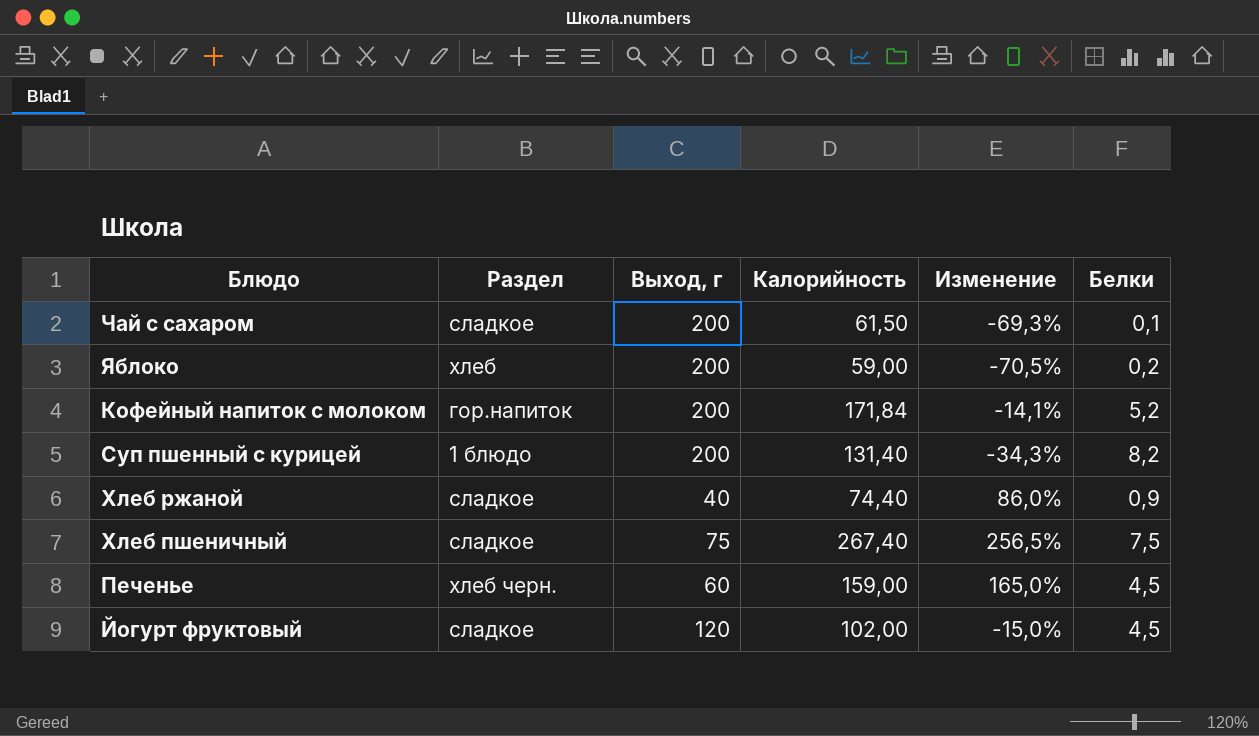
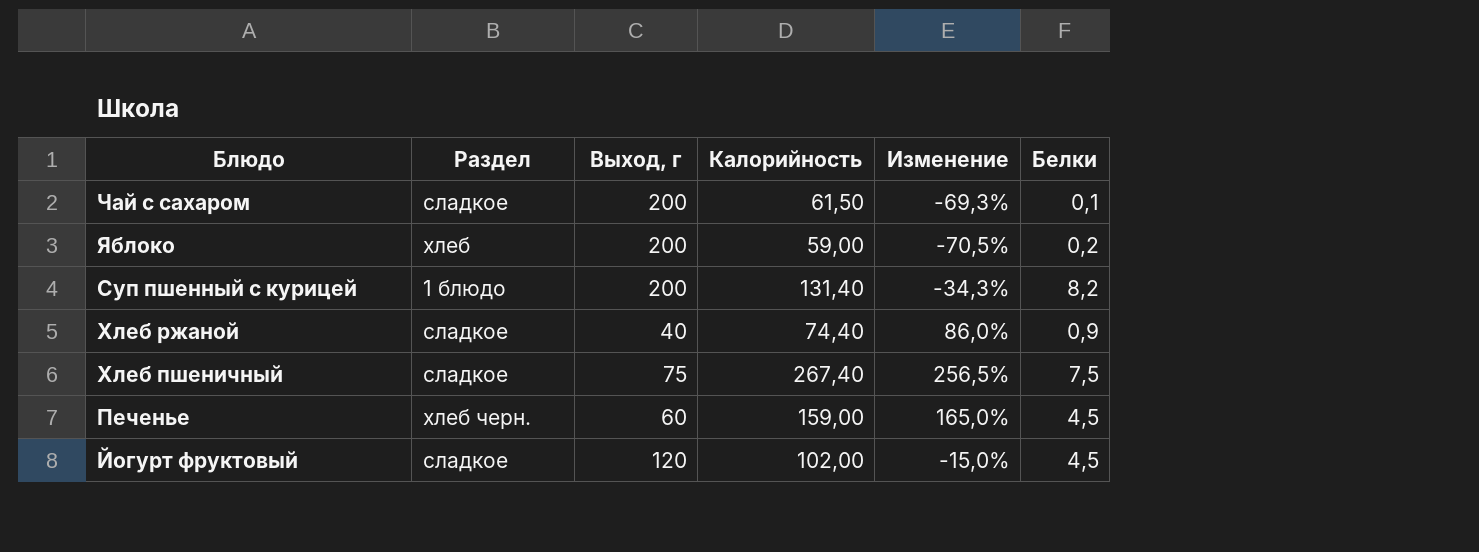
row Кофейный напиток с молоком: гор.напиток | 200 | 171,84 | -14,1% | 5,2 -> none

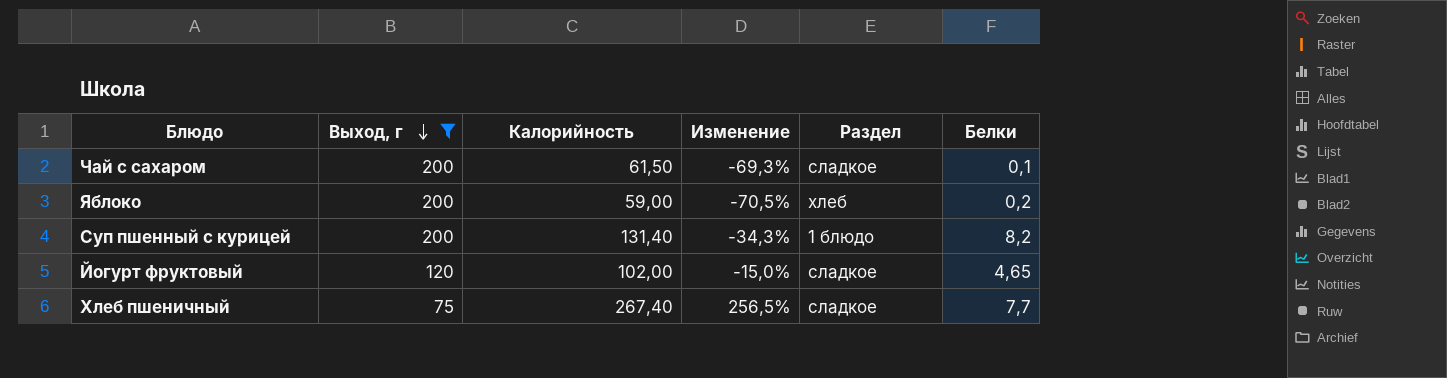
filter: none -> Выход, г >= 75
row order: none -> Выход, г descending
column Раздел | position: 2 -> 5
Йогурт фруктовый | Белки: 4,5 -> 4,65
Хлеб пшеничный | Белки: 7,5 -> 7,7

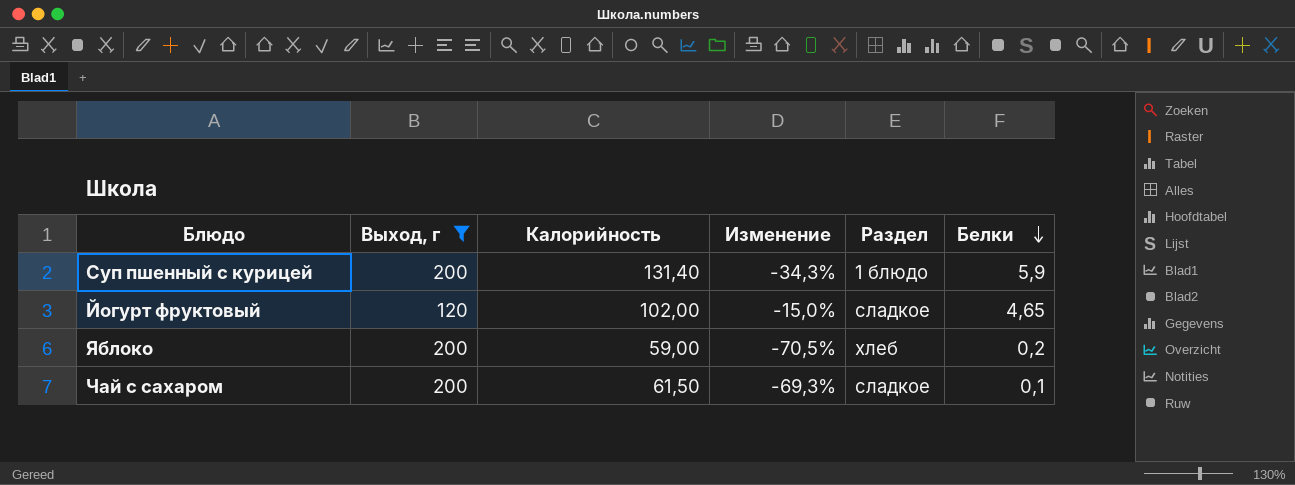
row order: Выход, г descending -> Белки descending
row Хлеб пшеничный: 75 | 267,40 | 256,5% | сладкое | 7,7 -> none
Суп пшенный с курицей | Белки: 8,2 -> 5,9

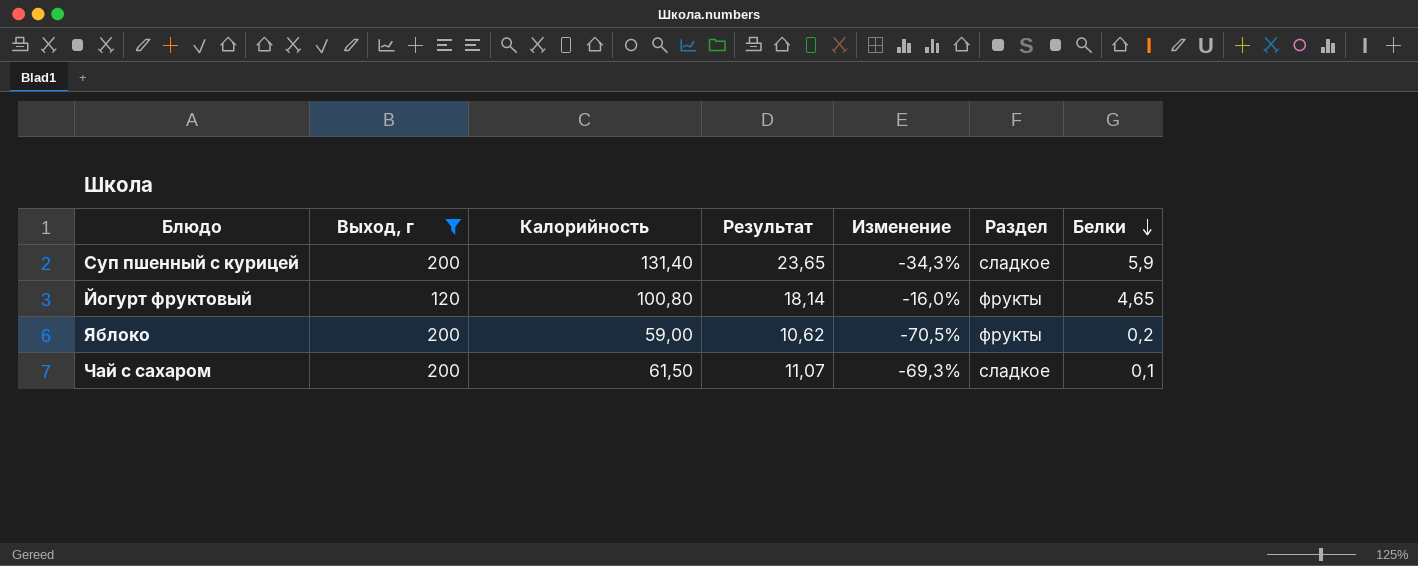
column Результат | formula: none -> [Калорийность] * 0,18
Суп пшенный с курицей | Раздел: 1 блюдо -> сладкое
Йогурт фруктовый | Калорийность: 102,00 -> 100,80
Йогурт фруктовый | Изменение: -15,0% -> -16,0%
Йогурт фруктовый | Раздел: сладкое -> фрукты
Яблоко | Раздел: хлеб -> фрукты

